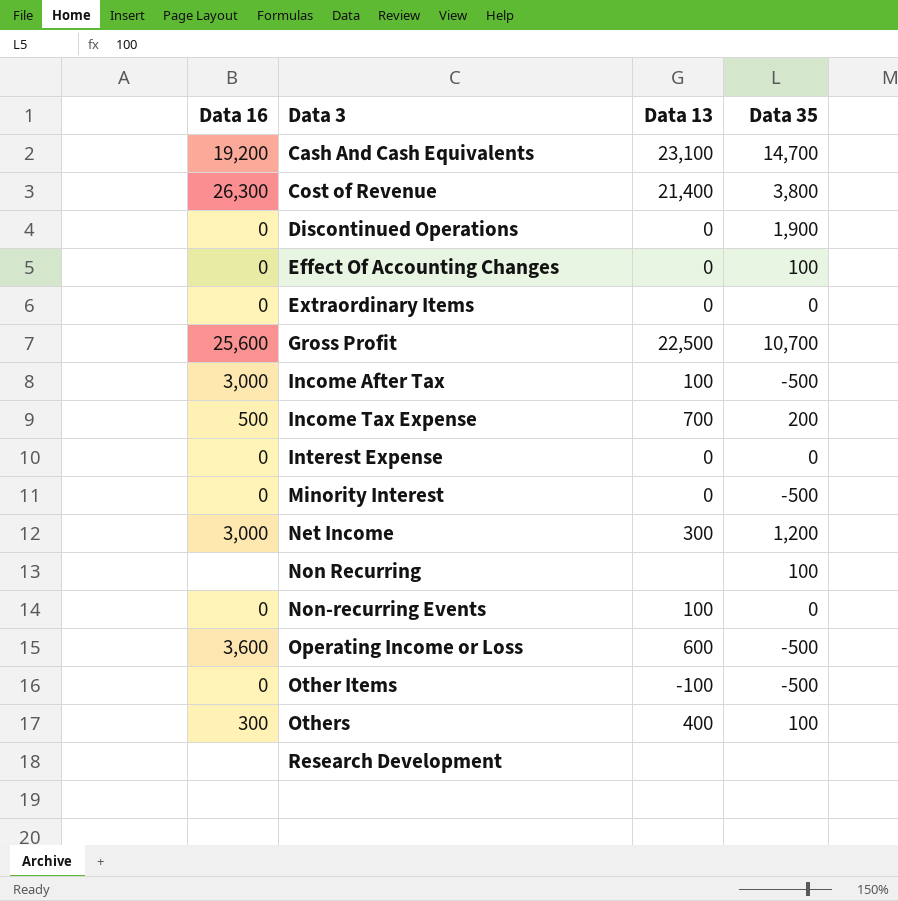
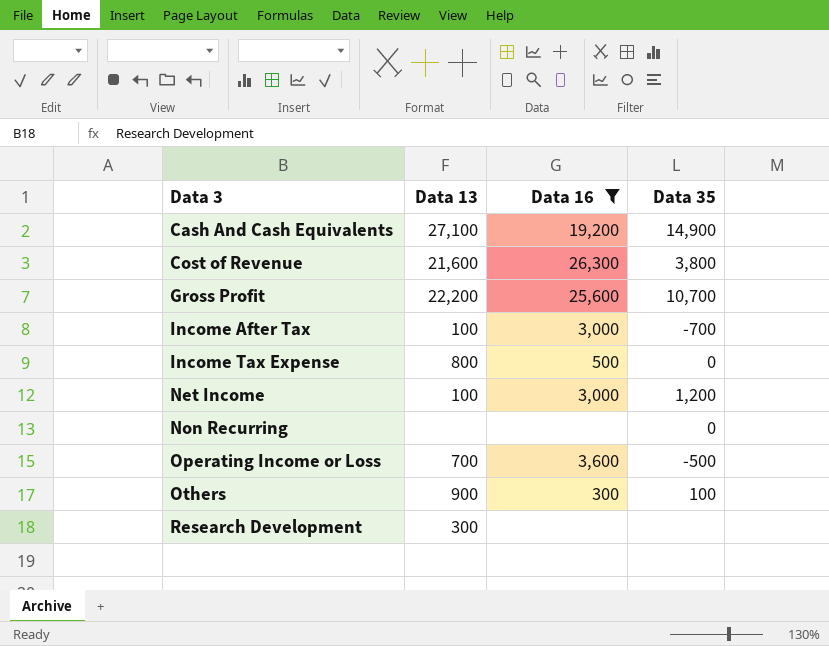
filter: none -> Data 16 != 0
column Data 16 | position: 1 -> 3
Cash And Cash Equivalents | Data 13: 23,100 -> 27,100
Cash And Cash Equivalents | Data 35: 14,700 -> 14,900
Cost of Revenue | Data 13: 21,400 -> 21,600
Gross Profit | Data 13: 22,500 -> 22,200
Income After Tax | Data 35: -500 -> -700
Income Tax Expense | Data 13: 700 -> 800
Income Tax Expense | Data 35: 200 -> 0
Net Income | Data 13: 300 -> 100
Non Recurring | Data 35: 100 -> 0
Operating Income or Loss | Data 13: 600 -> 700
Others | Data 13: 400 -> 900
Research Development | Data 13: none -> 300

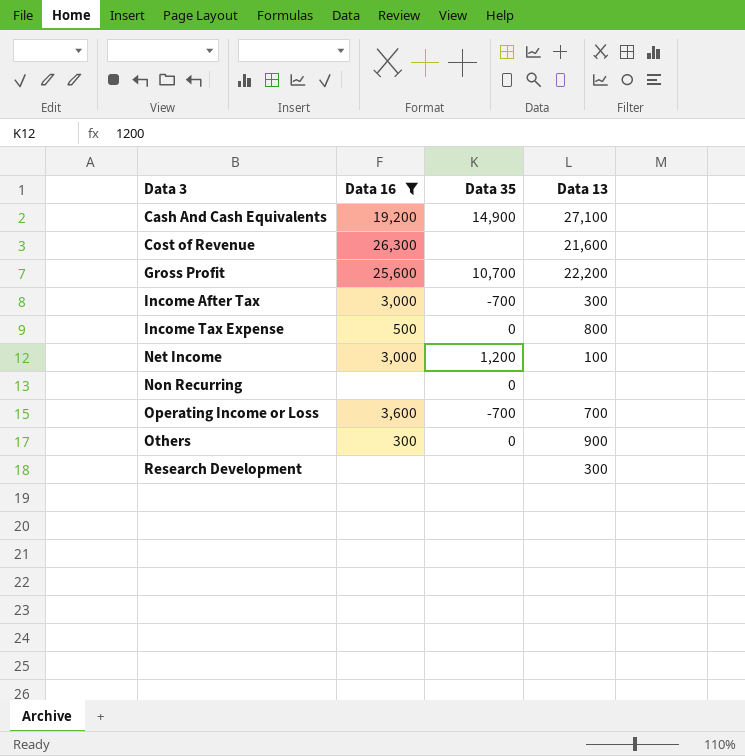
column Data 13 | position: 2 -> 4
Cost of Revenue | Data 35: 3,800 -> none
Income After Tax | Data 13: 100 -> 300
Operating Income or Loss | Data 35: -500 -> -700
Others | Data 35: 100 -> 0

